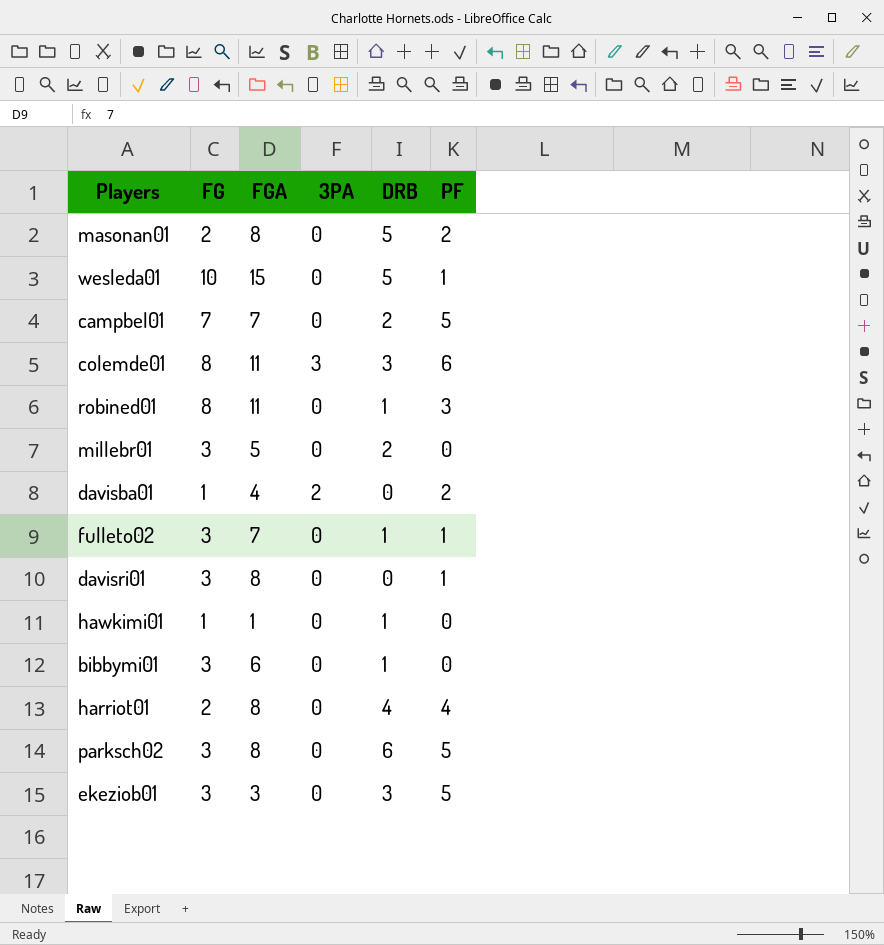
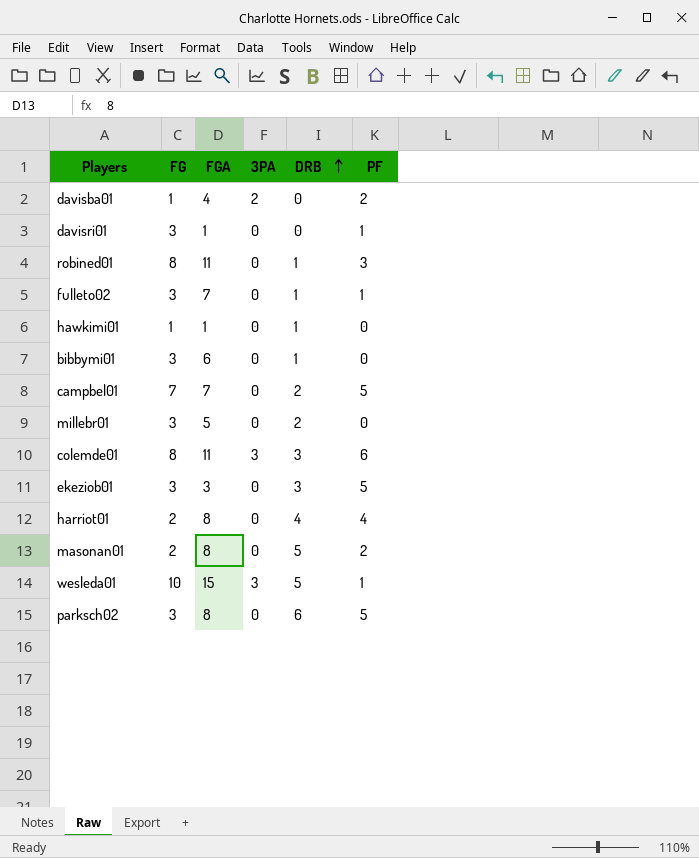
row order: none -> DRB ascending
davisri01 | FGA: 8 -> 1
wesleda01 | 3PA: 0 -> 3

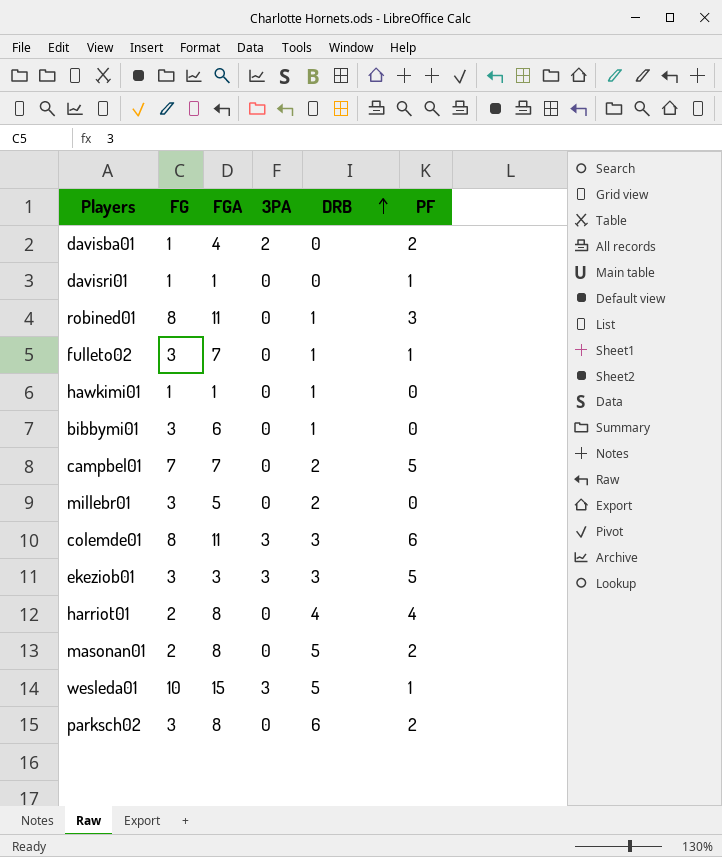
davisri01 | FG: 3 -> 1
ekeziob01 | 3PA: 0 -> 3
parksch02 | PF: 5 -> 2

